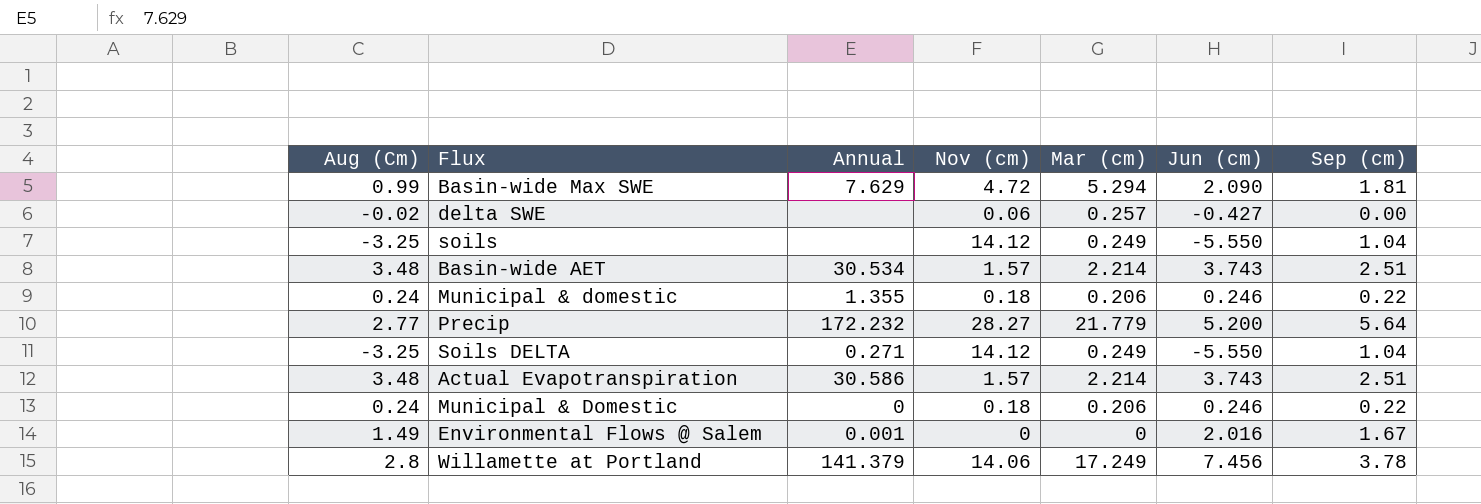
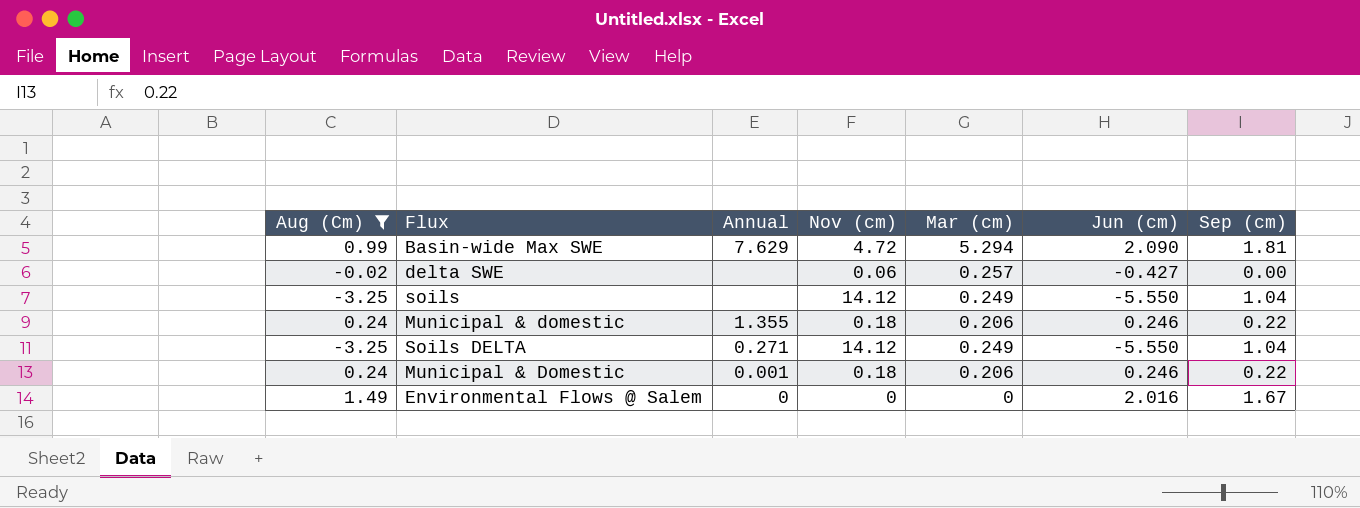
filter: none -> Aug (Cm) <= 1.49
Municipal & Domestic | Annual: 0 -> 0.001
Environmental Flows @ Salem | Annual: 0.001 -> 0

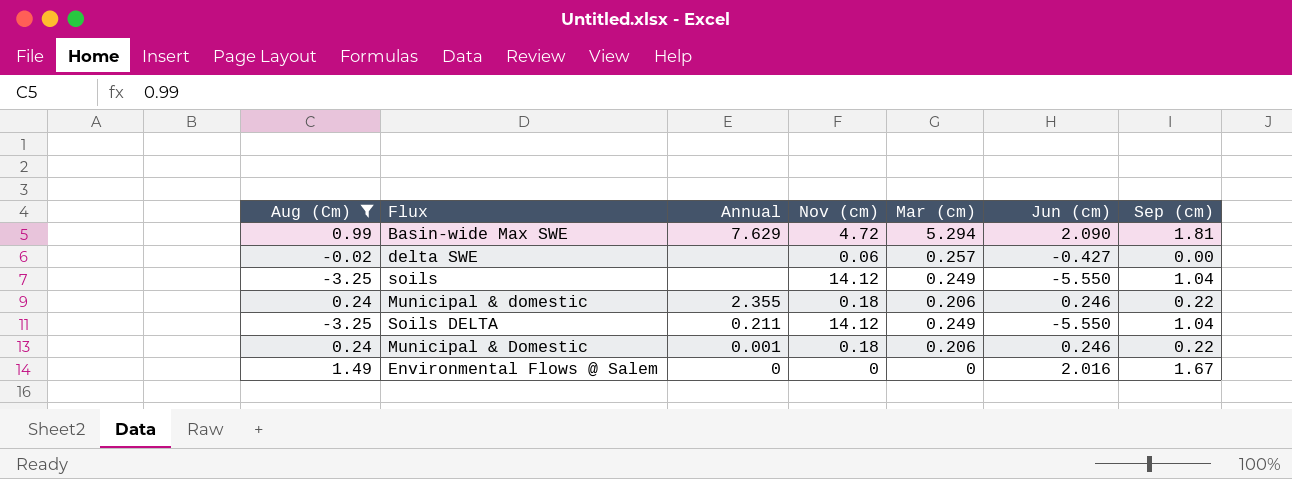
Municipal & domestic | Annual: 1.355 -> 2.355
Soils DELTA | Annual: 0.271 -> 0.211

